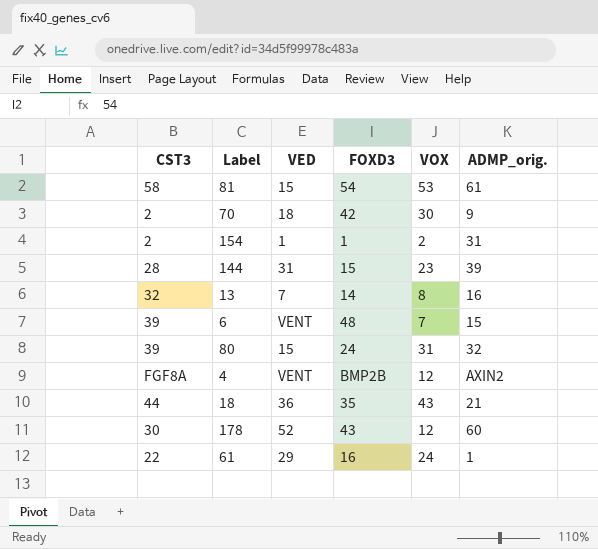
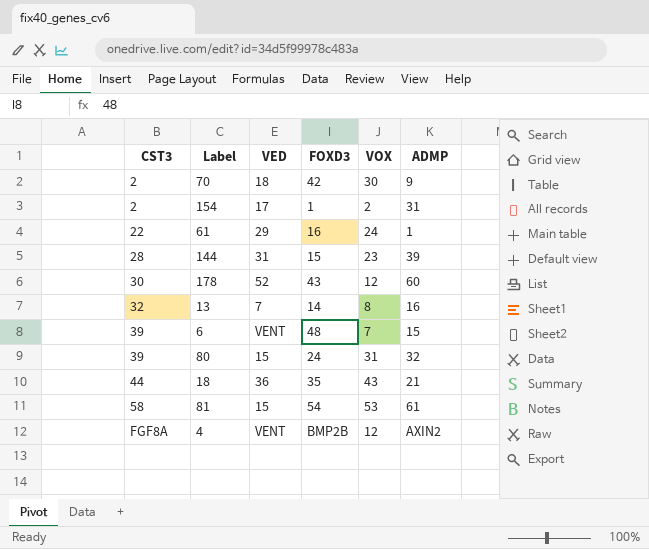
row order: none -> CST3 ascending
column name: ADMP_orig. -> ADMP
154 | VED: 1 -> 17

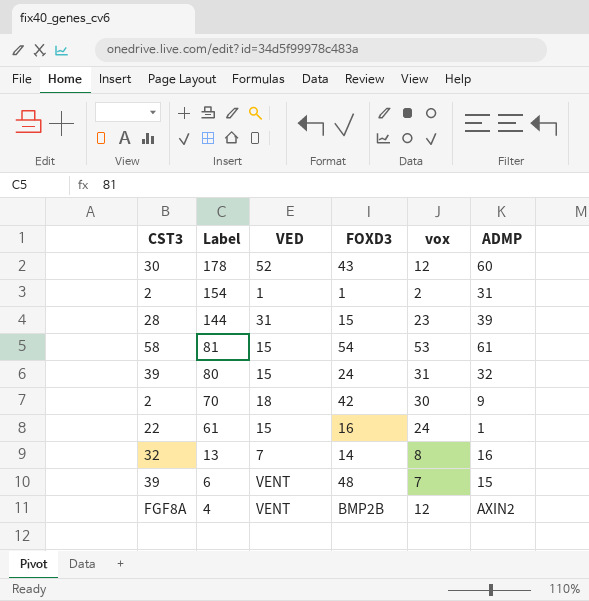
row order: CST3 ascending -> Label descending
column name: VOX -> vox
row 18: 44 | 36 | 35 | 43 | 21 -> none
154 | VED: 17 -> 1
61 | VED: 29 -> 15

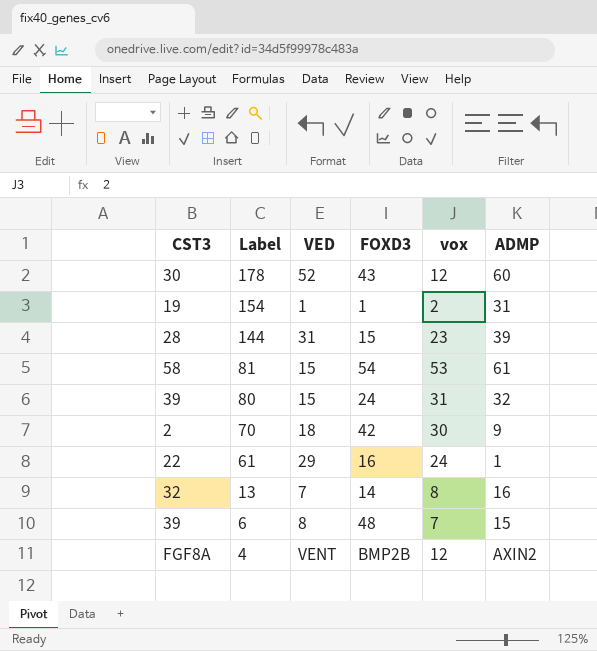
154 | CST3: 2 -> 19
61 | VED: 15 -> 29
6 | VED: VENT -> 8

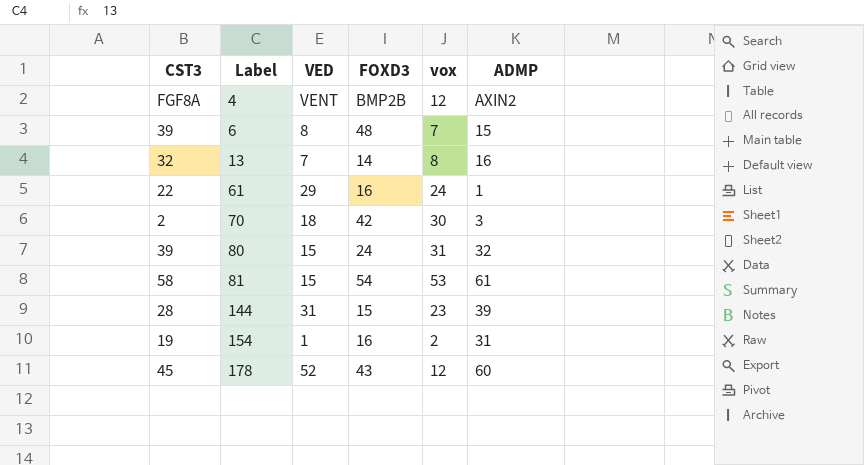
row order: Label descending -> Label ascending
70 | ADMP: 9 -> 3
154 | FOXD3: 1 -> 16
178 | CST3: 30 -> 45

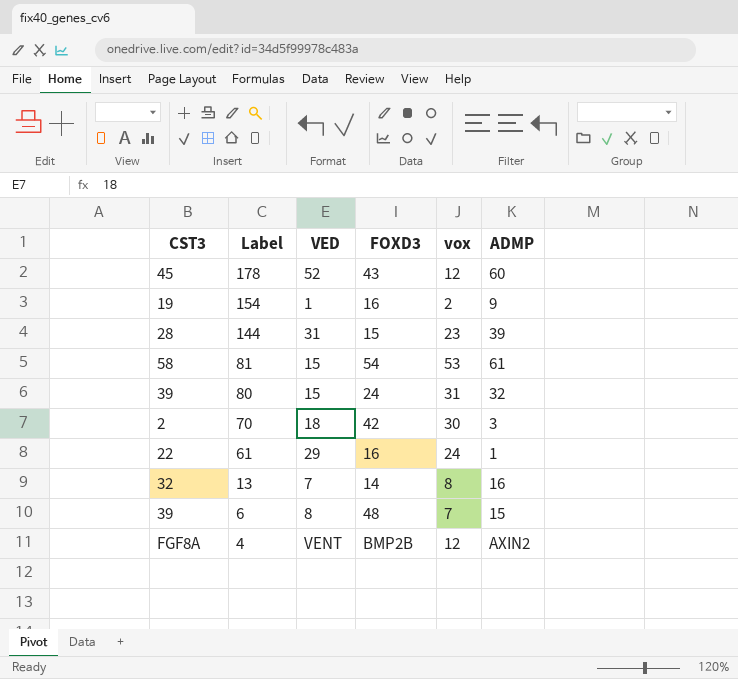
row order: Label ascending -> Label descending
154 | ADMP: 31 -> 9

